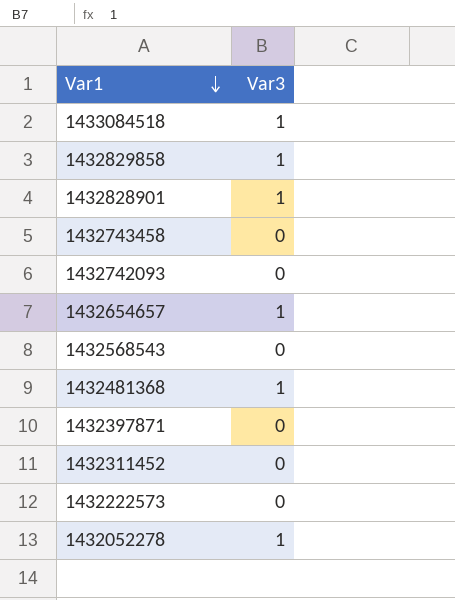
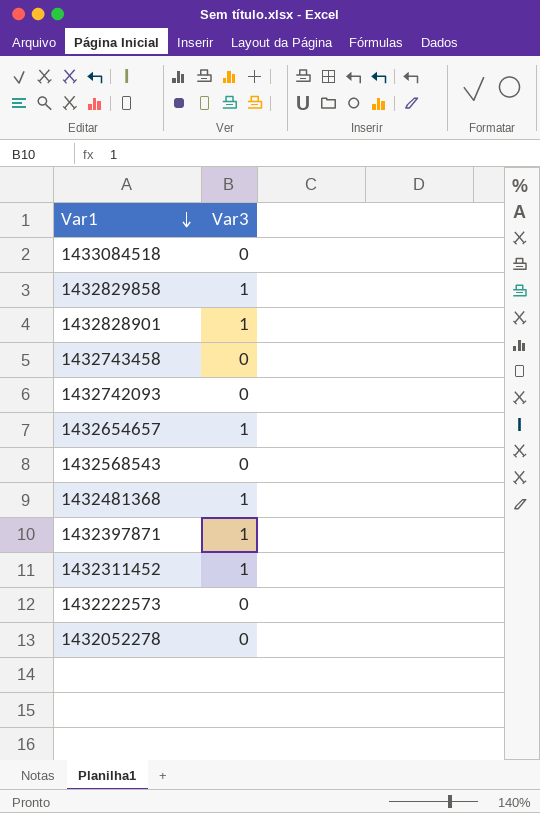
1433084518 | Var3: 1 -> 0
1432397871 | Var3: 0 -> 1
1432311452 | Var3: 0 -> 1
1432052278 | Var3: 1 -> 0

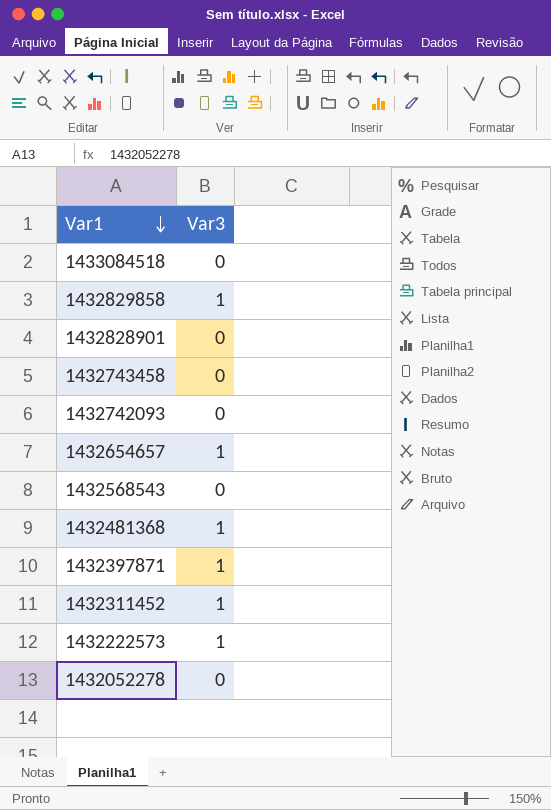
1432828901 | Var3: 1 -> 0
1432222573 | Var3: 0 -> 1

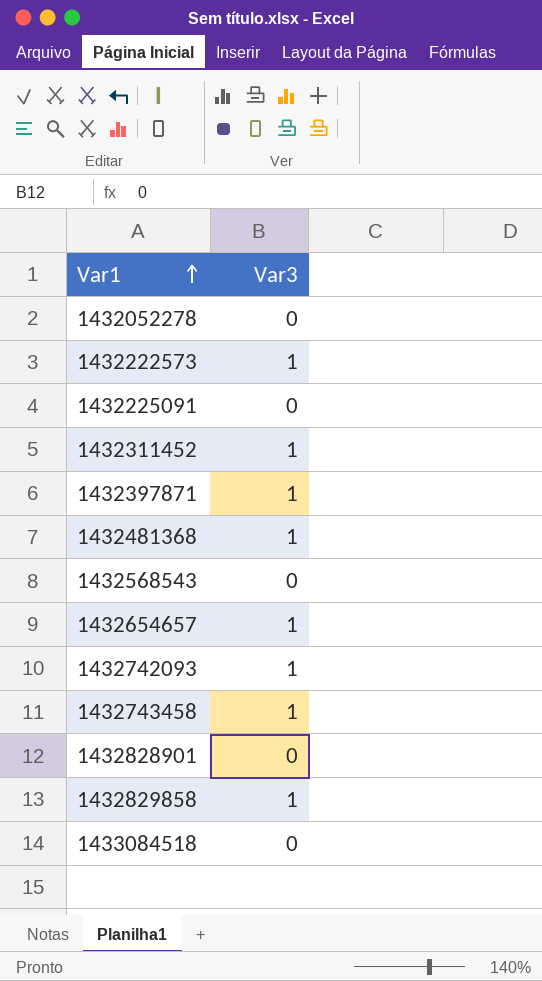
row order: Var1 descending -> Var1 ascending
row 1432225091: none -> 0
1432742093 | Var3: 0 -> 1
1432743458 | Var3: 0 -> 1

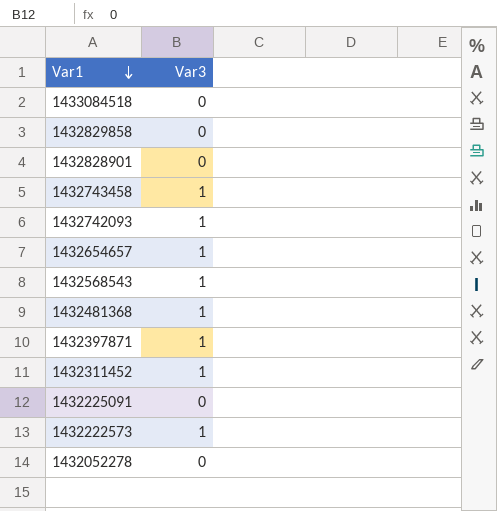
row order: Var1 ascending -> Var1 descending
1432829858 | Var3: 1 -> 0
1432568543 | Var3: 0 -> 1

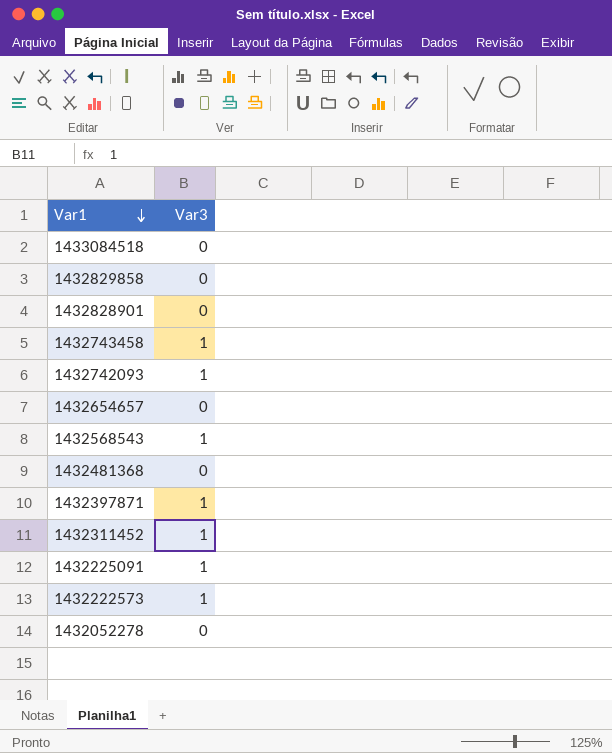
1432654657 | Var3: 1 -> 0
1432481368 | Var3: 1 -> 0
1432225091 | Var3: 0 -> 1

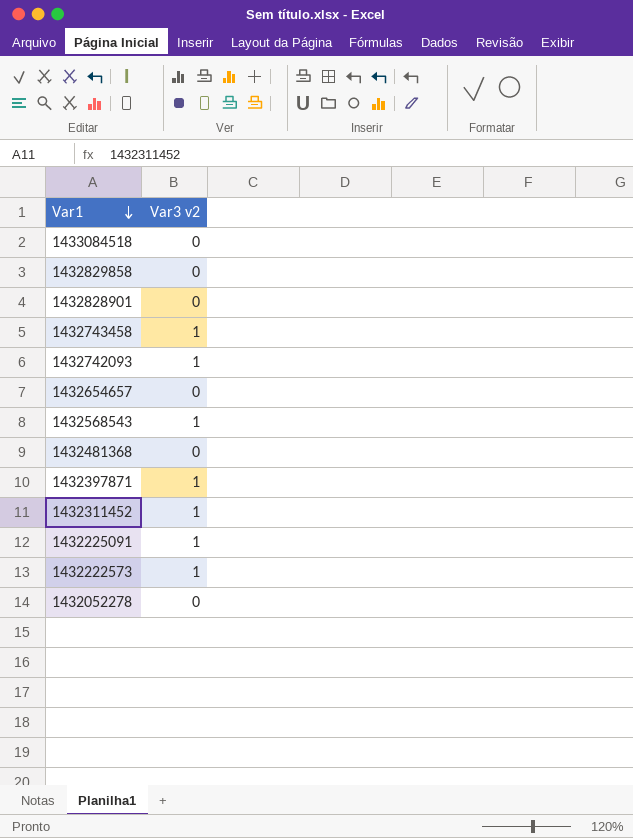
column name: Var3 -> Var3 v2

